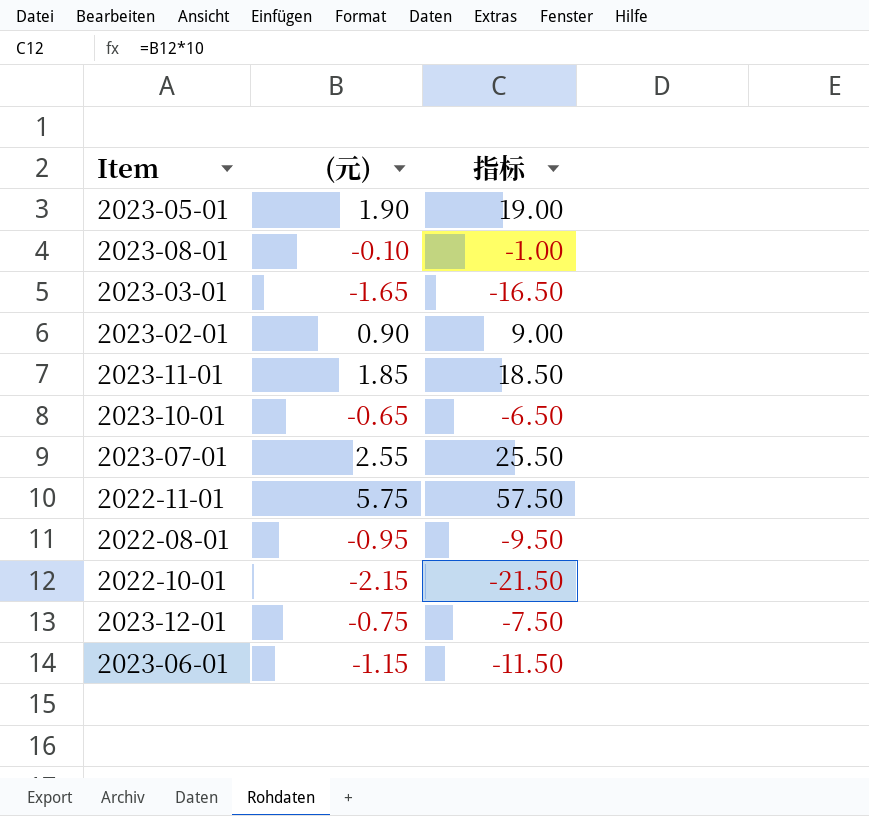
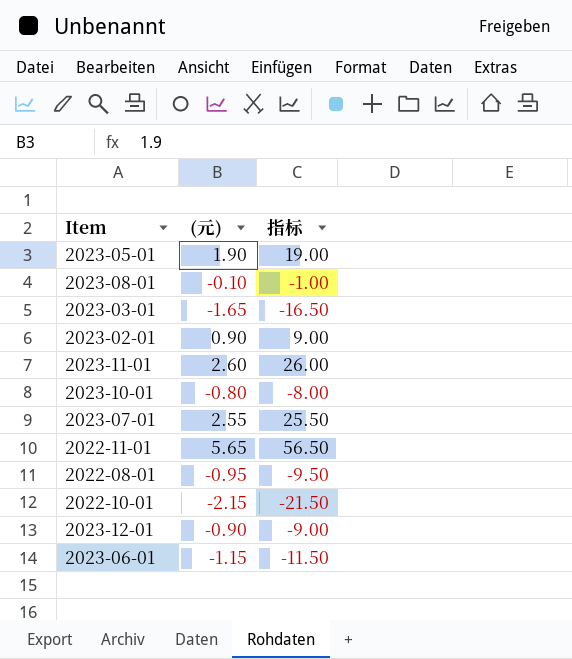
2023-11-01 | (元): 1.85 -> 2.60
2023-11-01 | 指标: 18.50 -> 26.00
2023-10-01 | (元): -0.65 -> -0.80
2023-10-01 | 指标: -6.50 -> -8.00
2022-11-01 | (元): 5.75 -> 5.65
2022-11-01 | 指标: 57.50 -> 56.50
2023-12-01 | (元): -0.75 -> -0.90
2023-12-01 | 指标: -7.50 -> -9.00

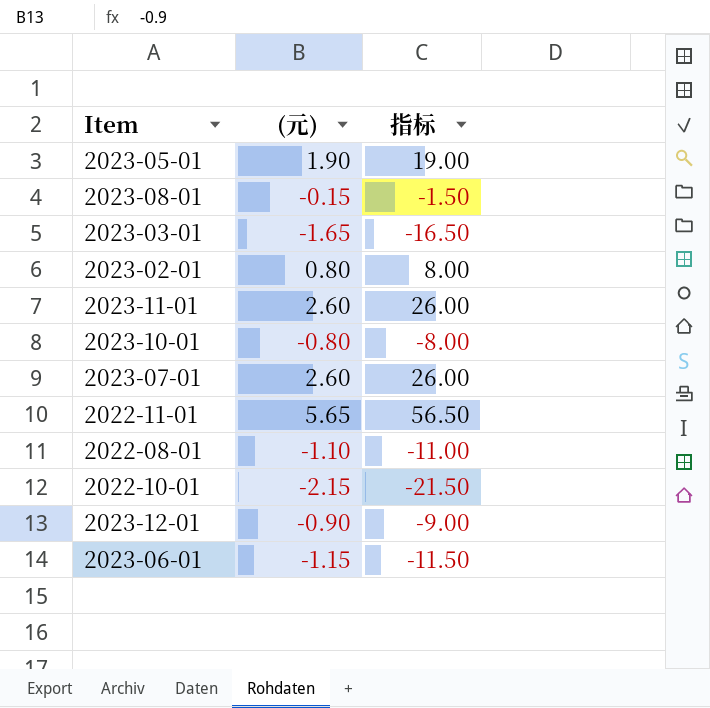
2023-08-01 | (元): -0.10 -> -0.15
2023-08-01 | 指标: -1.00 -> -1.50
2023-02-01 | (元): 0.90 -> 0.80
2023-02-01 | 指标: 9.00 -> 8.00
2023-07-01 | (元): 2.55 -> 2.60
2023-07-01 | 指标: 25.50 -> 26.00
2022-08-01 | (元): -0.95 -> -1.10
2022-08-01 | 指标: -9.50 -> -11.00

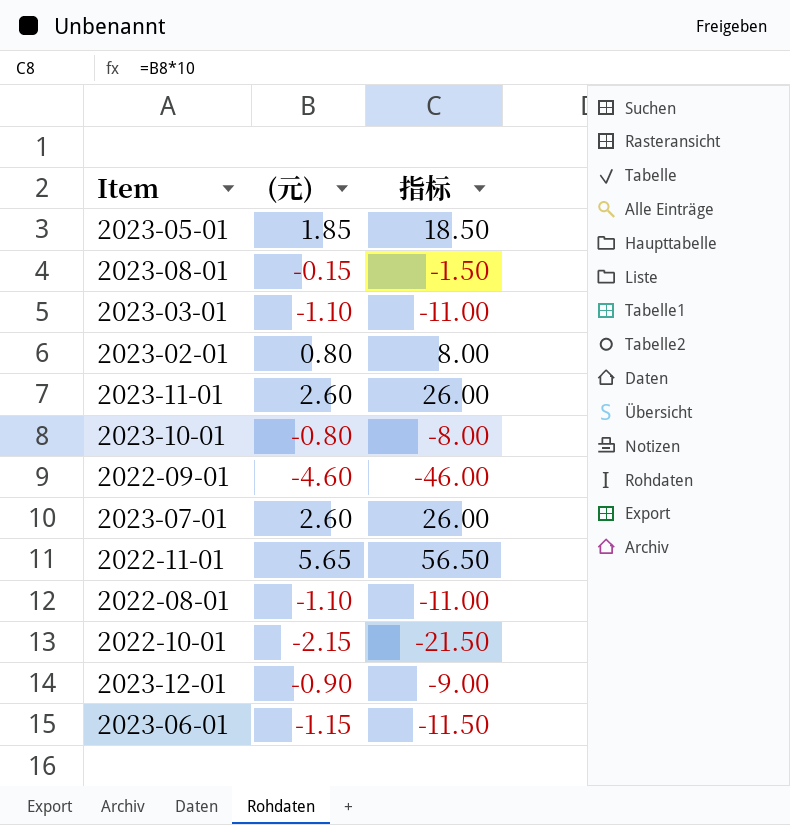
2023-05-01 | (元): 1.90 -> 1.85
2023-05-01 | 指标: 19.00 -> 18.50
2023-03-01 | (元): -1.65 -> -1.10
2023-03-01 | 指标: -16.50 -> -11.00
row 2022-09-01: none -> -4.60 | -46.00

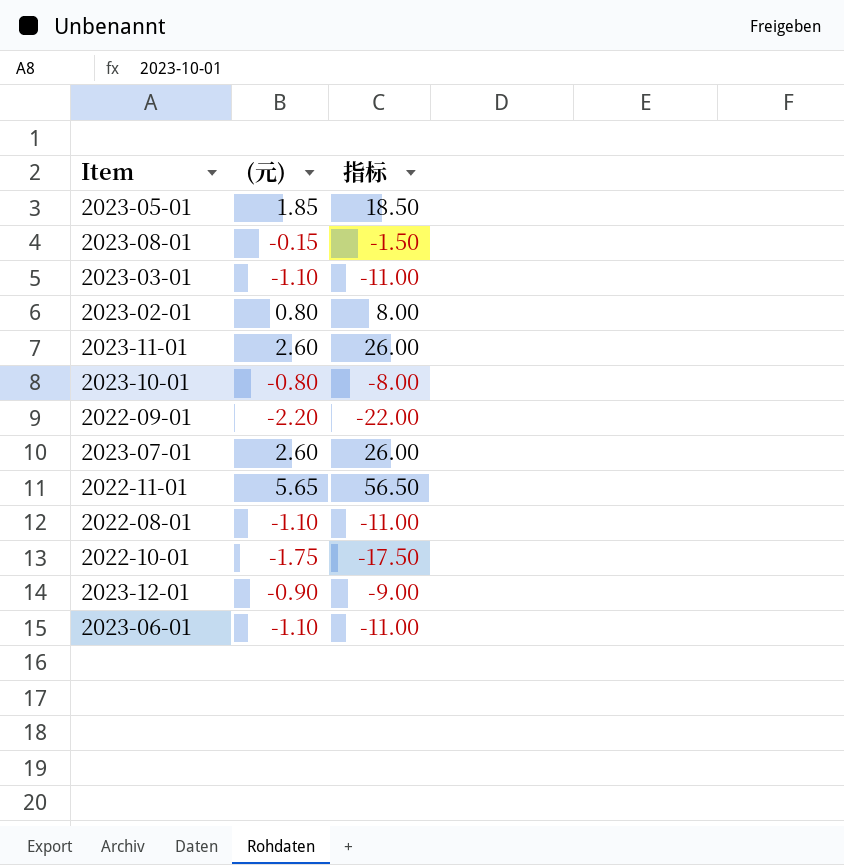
2022-09-01 | (元): -4.60 -> -2.20
2022-09-01 | 指标: -46.00 -> -22.00
2022-10-01 | (元): -2.15 -> -1.75
2022-10-01 | 指标: -21.50 -> -17.50
2023-06-01 | (元): -1.15 -> -1.10
2023-06-01 | 指标: -11.50 -> -11.00

